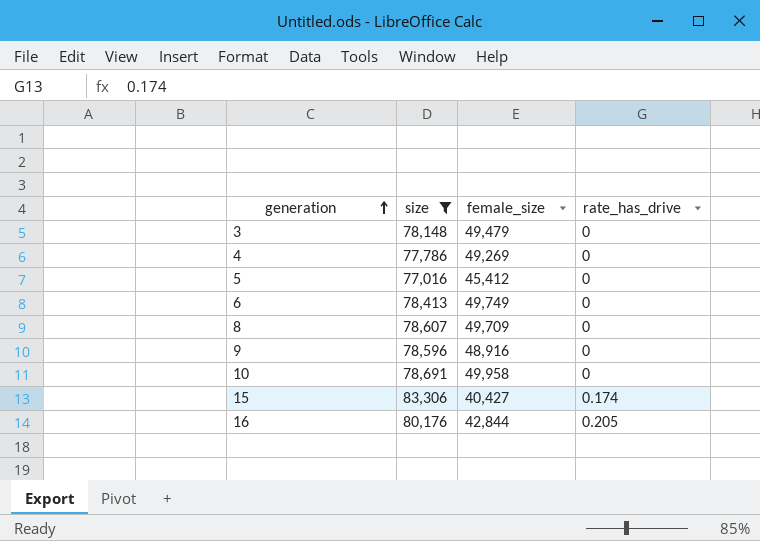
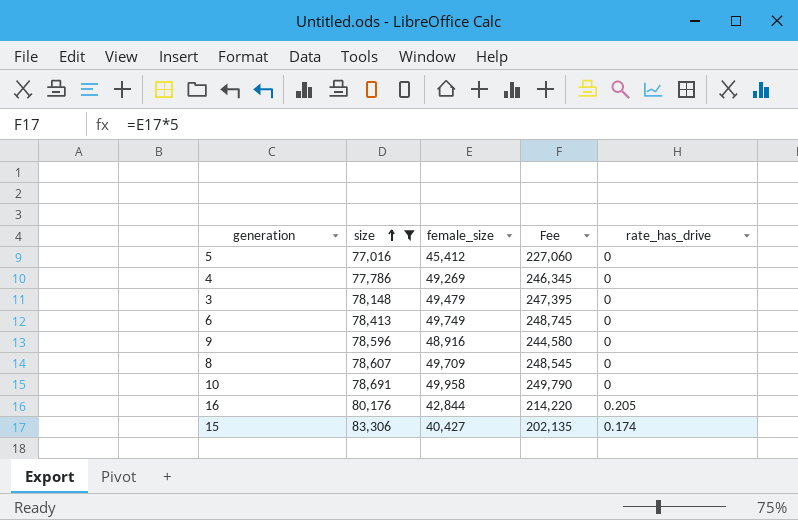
row order: generation ascending -> size ascending
column Fee | formula: none -> [female_size] * 5

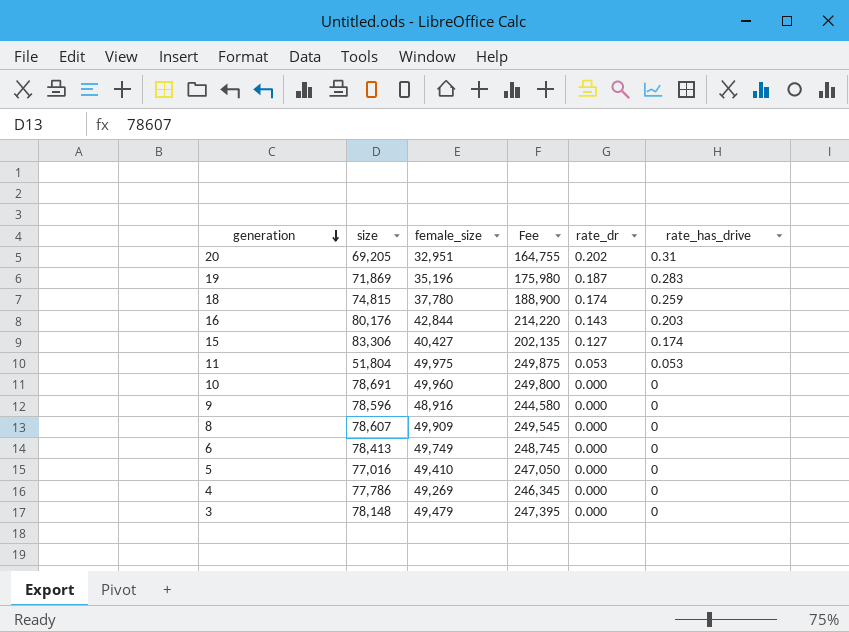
filter: size >= 77,016 -> none
row order: size ascending -> generation descending
column rate_dr | position: none -> 5
16 | rate_has_drive: 0.205 -> 0.203
10 | female_size: 49,958 -> 49,960
10 | Fee: 249,790 -> 249,800
8 | female_size: 49,709 -> 49,909
8 | Fee: 248,545 -> 249,545
5 | female_size: 45,412 -> 49,410
5 | Fee: 227,060 -> 247,050

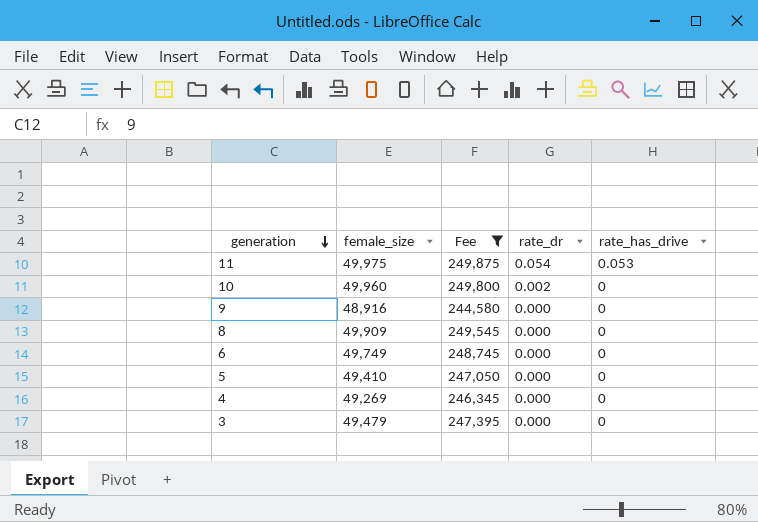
filter: none -> Fee >= 244,580
column size | position: 2 -> none
11 | rate_dr: 0.053 -> 0.054
10 | rate_dr: 0.000 -> 0.002

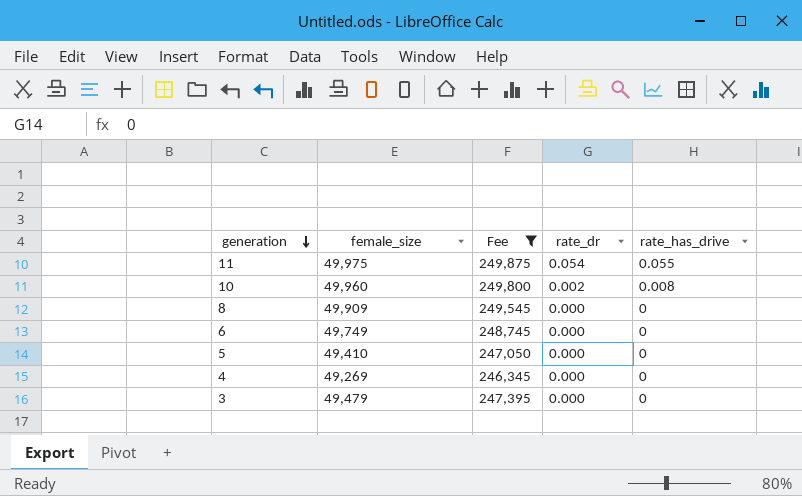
row 9: 48,916 | 244,580 | 0.000 | 0 -> none
11 | rate_has_drive: 0.053 -> 0.055
10 | rate_has_drive: 0 -> 0.008

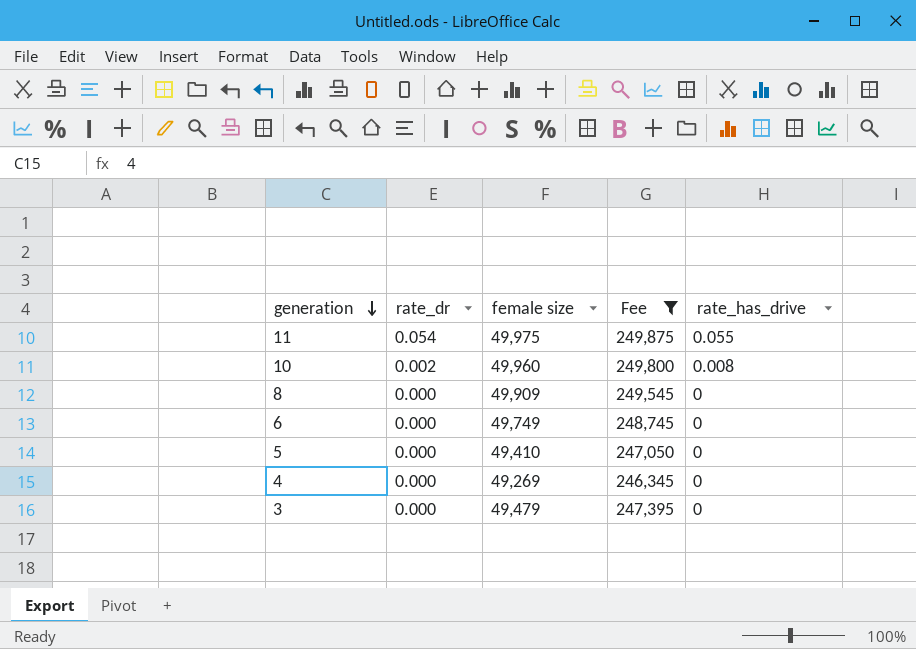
column rate_dr | position: 4 -> 2
column name: female_size -> female size

